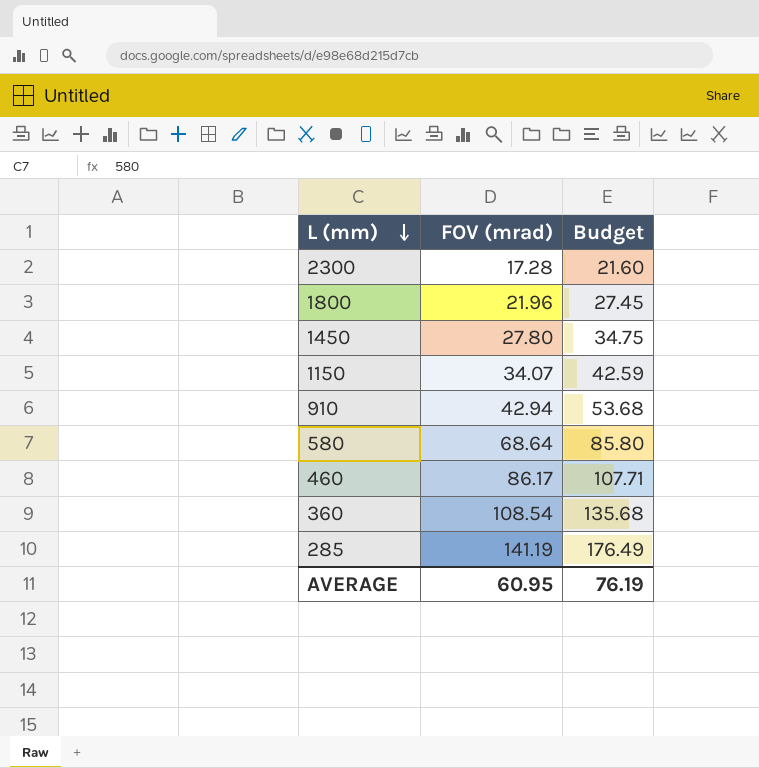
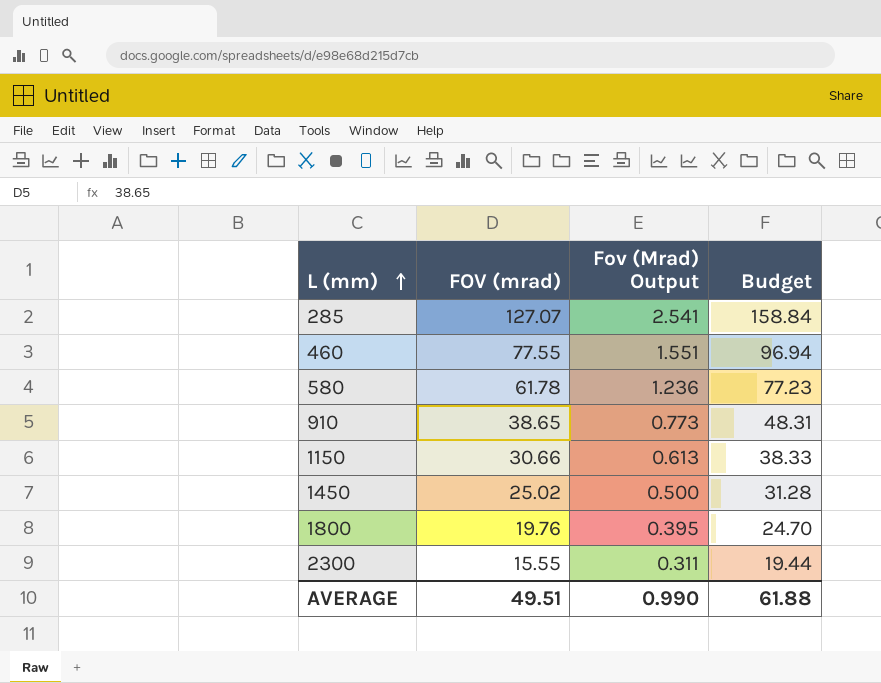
row order: L (mm) descending -> L (mm) ascending
column Fov (Mrad) Output | formula: none -> [FOV (mrad)] * 0.02
row 360: 108.54 | 135.68 -> none
285 | FOV (mrad): 141.19 -> 127.07
285 | Budget: 176.49 -> 158.84
460 | FOV (mrad): 86.17 -> 77.55
460 | Budget: 107.71 -> 96.94
580 | FOV (mrad): 68.64 -> 61.78
580 | Budget: 85.80 -> 77.23
910 | FOV (mrad): 42.94 -> 38.65
910 | Budget: 53.68 -> 48.31
1150 | FOV (mrad): 34.07 -> 30.66
1150 | Budget: 42.59 -> 38.33
1450 | FOV (mrad): 27.80 -> 25.02
1450 | Budget: 34.75 -> 31.28
1800 | FOV (mrad): 21.96 -> 19.76
1800 | Budget: 27.45 -> 24.70
2300 | FOV (mrad): 17.28 -> 15.55
2300 | Budget: 21.60 -> 19.44
AVERAGE | FOV (mrad): 60.95 -> 49.51
AVERAGE | Budget: 76.19 -> 61.88

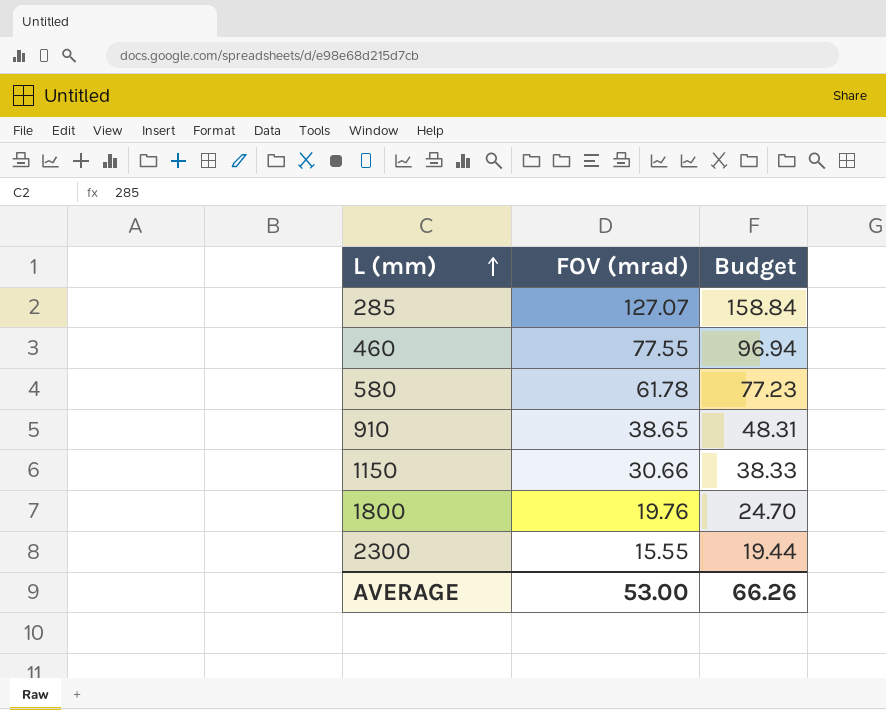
column Fov (Mrad) Output | formula: [FOV (mrad)] * 0.02 -> none
row 1450: 25.02 | 0.500 | 31.28 -> none
AVERAGE | FOV (mrad): 49.51 -> 53.00
AVERAGE | Budget: 61.88 -> 66.26

